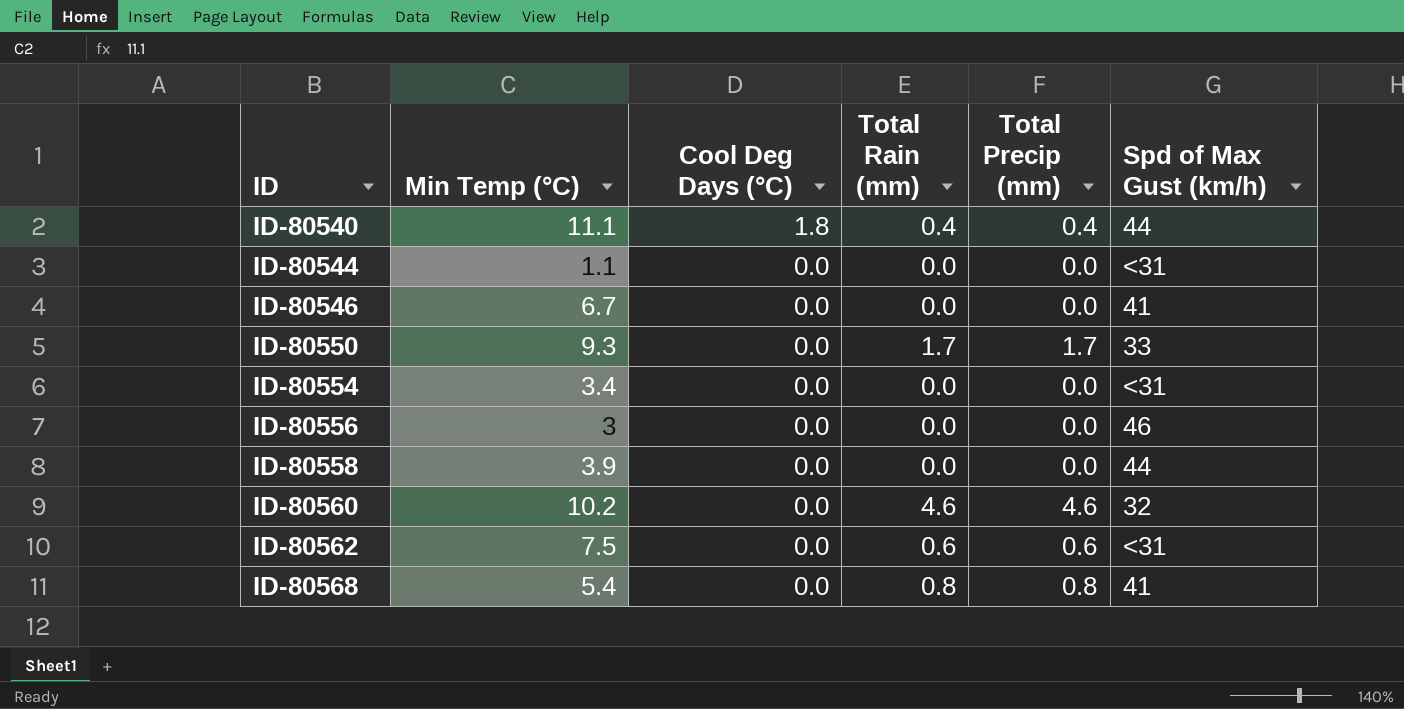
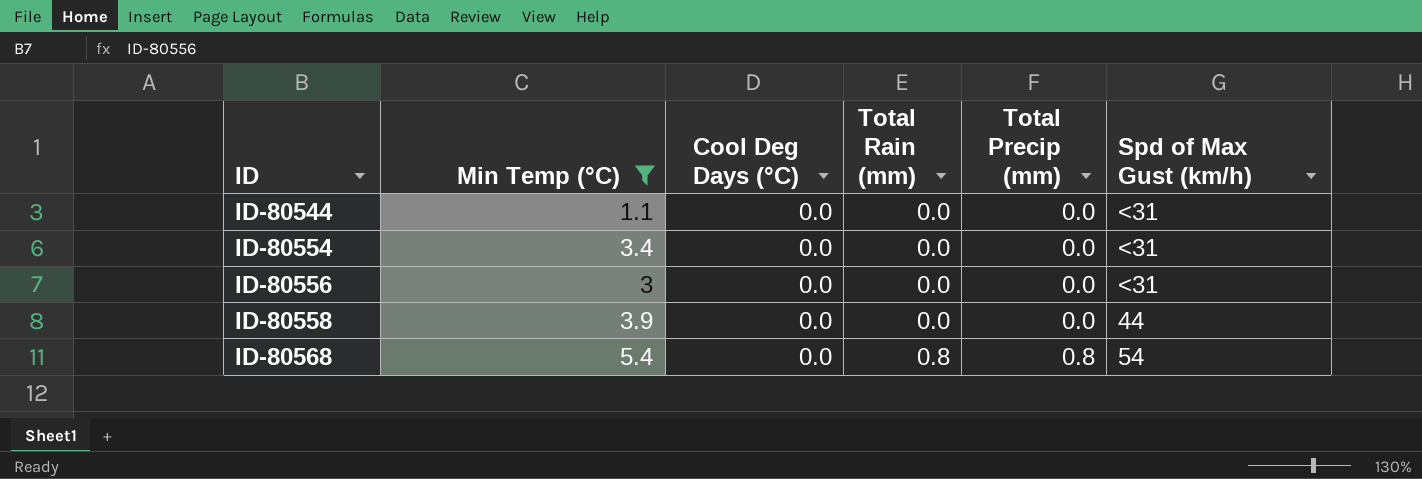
filter: none -> Min Temp (°C) <= 5.4
ID-80556 | Spd of Max Gust (km/h): 46 -> <31
ID-80568 | Spd of Max Gust (km/h): 41 -> 54

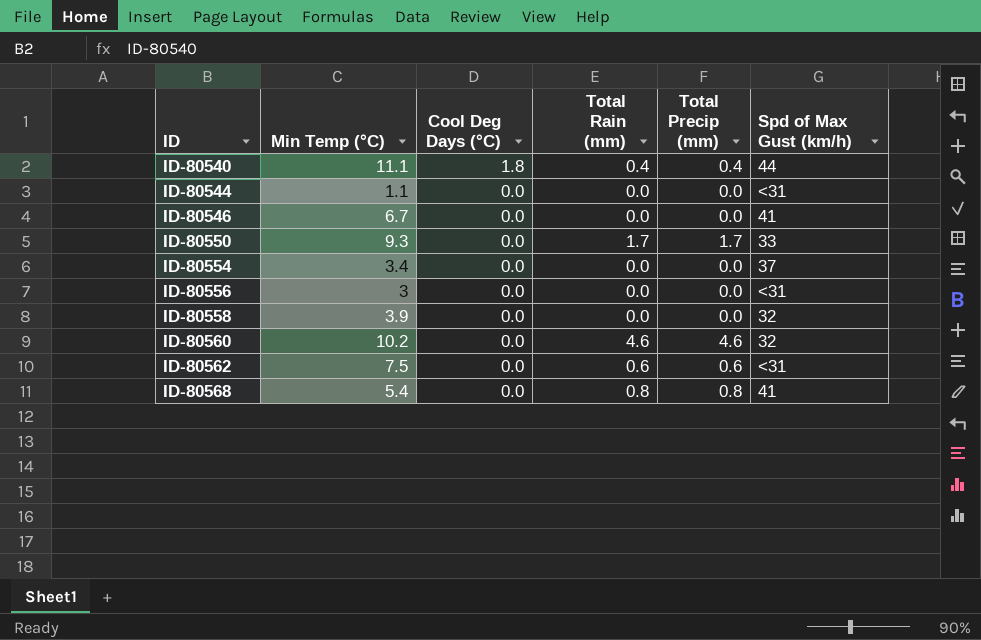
filter: Min Temp (°C) <= 5.4 -> none
ID-80554 | Spd of Max Gust (km/h): <31 -> 37
ID-80558 | Spd of Max Gust (km/h): 44 -> 32
ID-80568 | Spd of Max Gust (km/h): 54 -> 41

